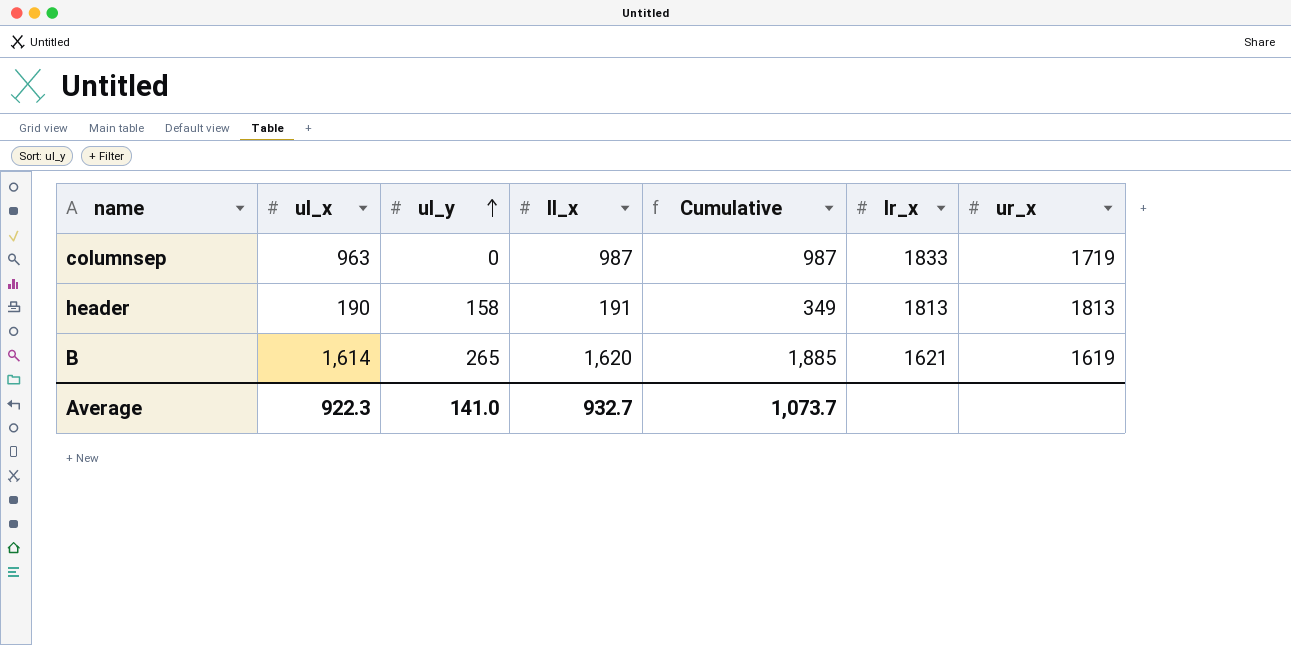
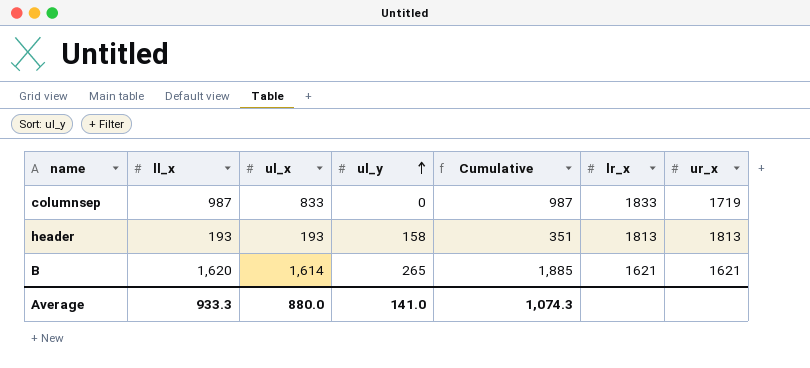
column ll_x | position: 4 -> 2
columnsep | ul_x: 963 -> 833
header | ll_x: 191 -> 193
header | ul_x: 190 -> 193
header | Cumulative: 349 -> 351
B | ur_x: 1619 -> 1621
Average | ll_x: 932.7 -> 933.3
Average | ul_x: 922.3 -> 880.0
Average | Cumulative: 1,073.7 -> 1,074.3

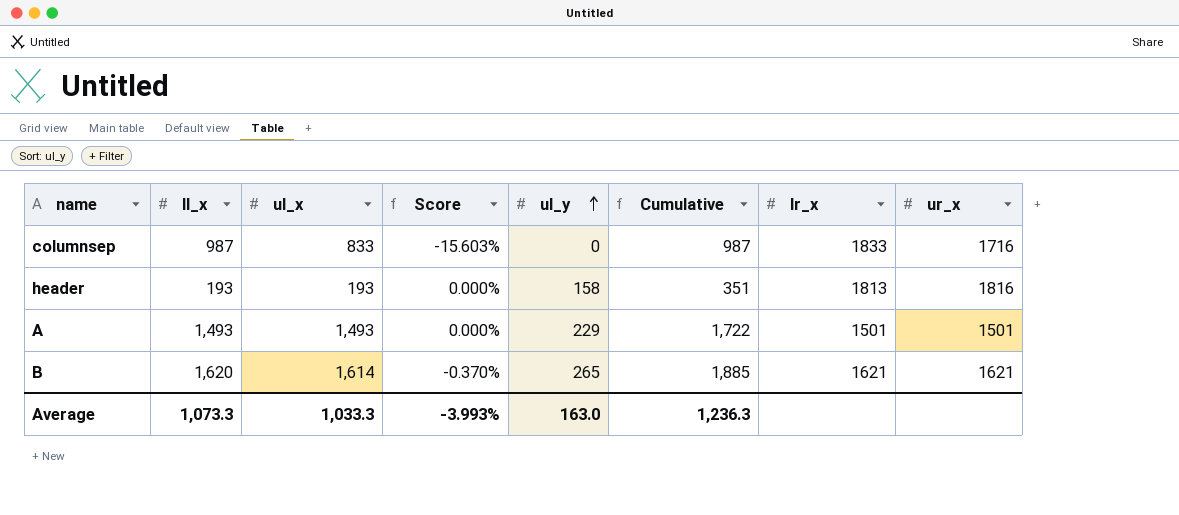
column Score | formula: none -> ([ul_x] - [ll_x]) / [ll_x]
columnsep | ur_x: 1719 -> 1716
header | ur_x: 1813 -> 1816
row A: none -> 1,493 | 1,493 | 0.000% | 229 | 1,722 | 1501 | 1501
Average | ll_x: 933.3 -> 1,073.3
Average | ul_x: 880.0 -> 1,033.3
Average | ul_y: 141.0 -> 163.0
Average | Cumulative: 1,074.3 -> 1,236.3

